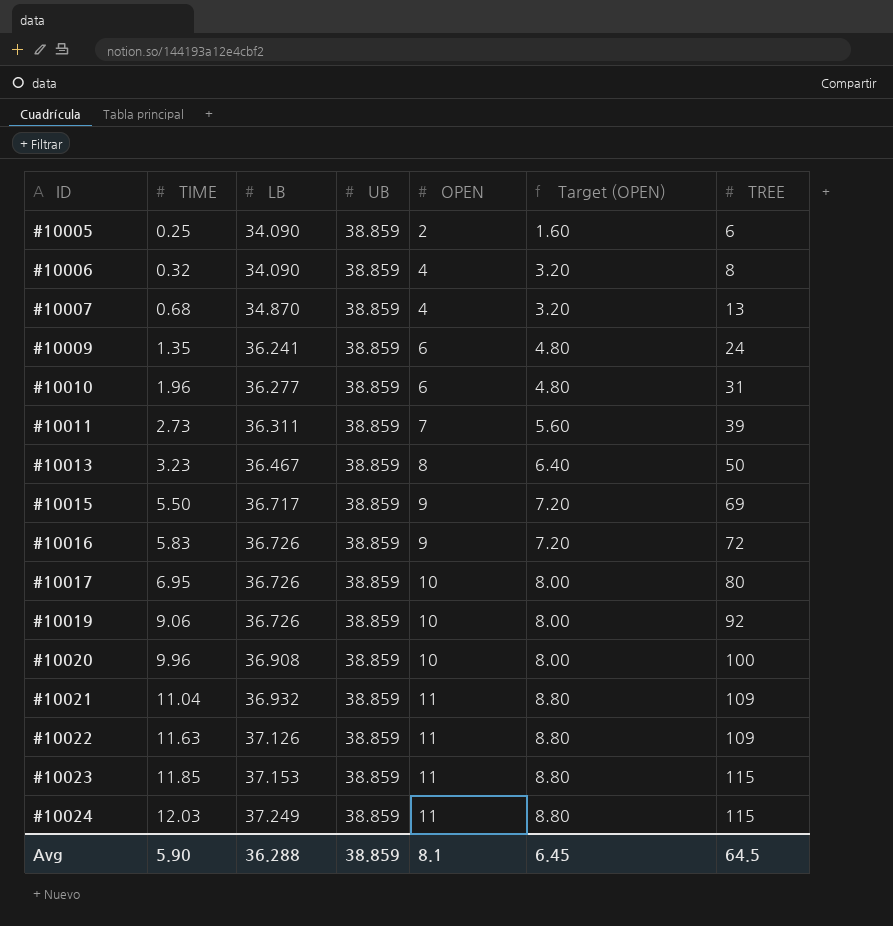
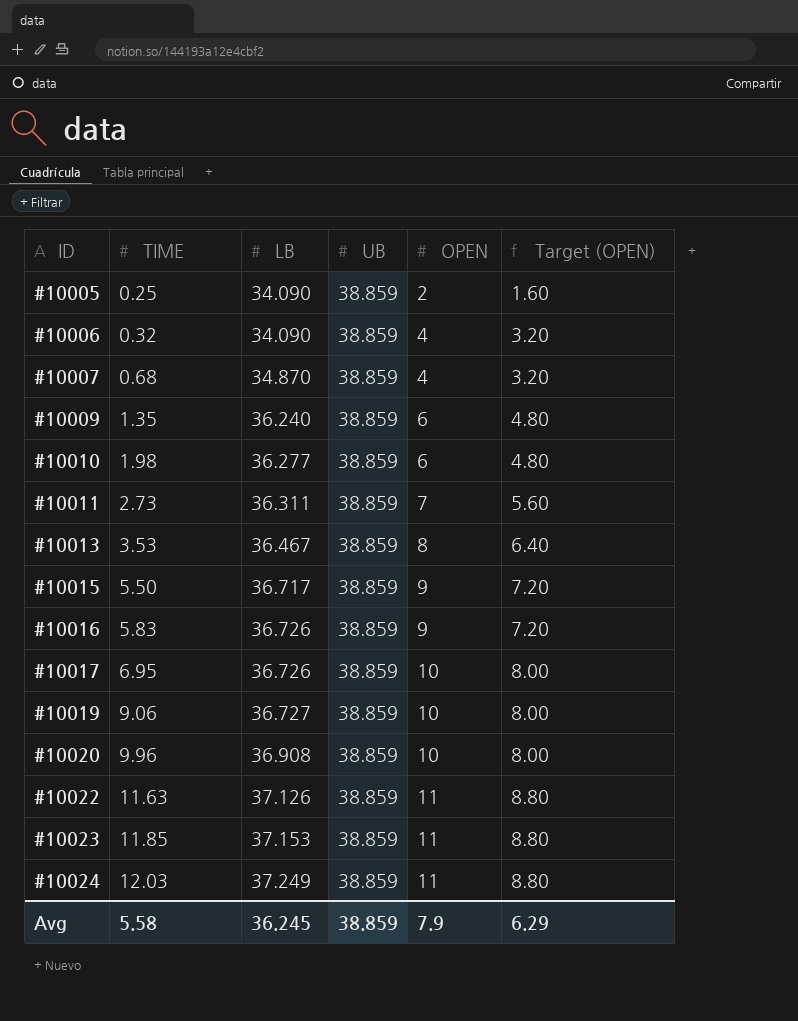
column TREE | position: 7 -> none
row #10021: 11.04 | 36.932 | 38.859 | 11 | 8.80 | 109 -> none
#10009 | LB: 36.241 -> 36.240
#10010 | TIME: 1.96 -> 1.98
#10013 | TIME: 3.23 -> 3.53
#10019 | LB: 36.726 -> 36.727
Avg | TIME: 5.90 -> 5.58
Avg | LB: 36.288 -> 36.245
Avg | OPEN: 8.1 -> 7.9
Avg | Target (OPEN): 6.45 -> 6.29

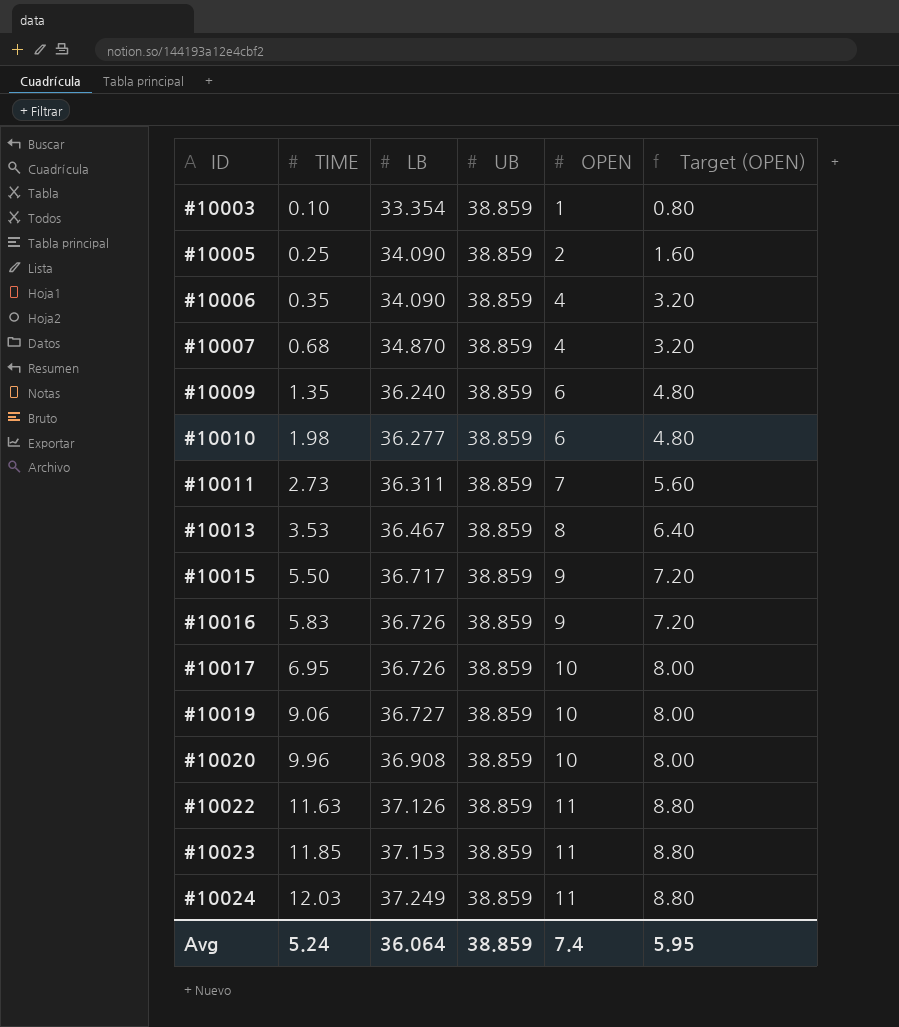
row #10003: none -> 0.10 | 33.354 | 38.859 | 1 | 0.80
#10006 | TIME: 0.32 -> 0.35
Avg | TIME: 5.58 -> 5.24
Avg | LB: 36.245 -> 36.064
Avg | OPEN: 7.9 -> 7.4
Avg | Target (OPEN): 6.29 -> 5.95

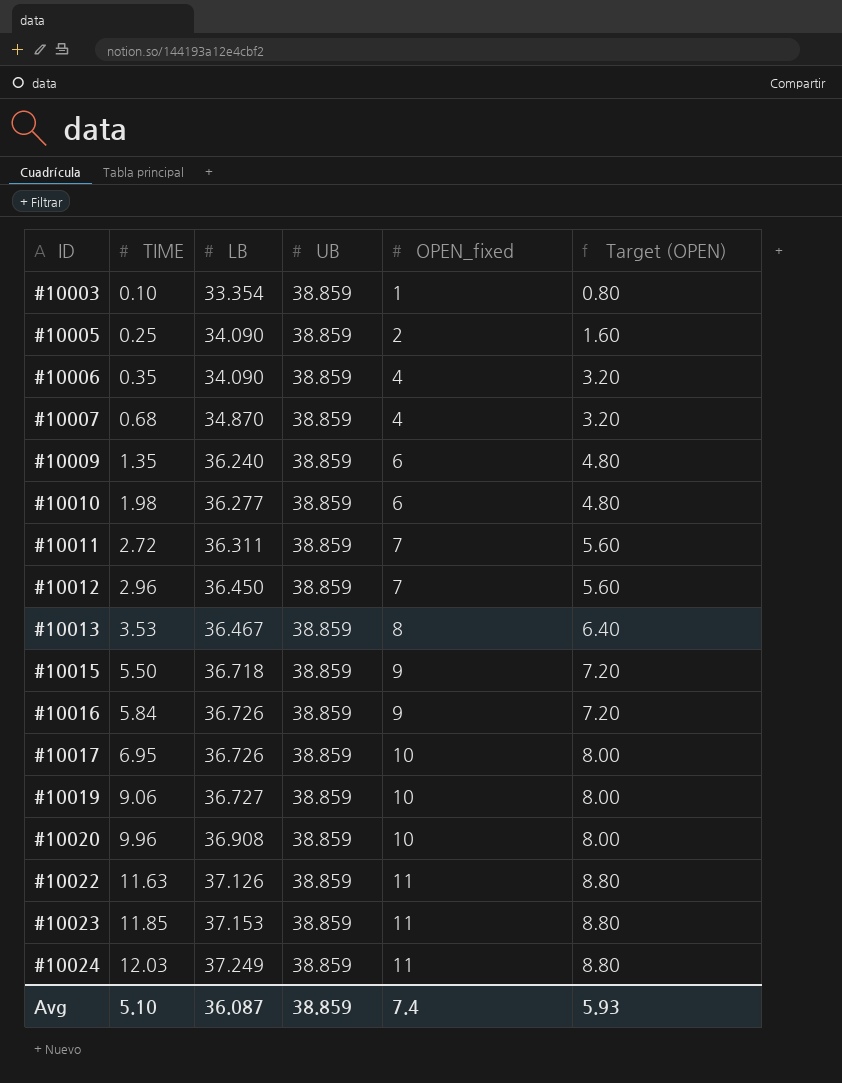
column name: OPEN -> OPEN_fixed
#10011 | TIME: 2.73 -> 2.72
row #10012: none -> 2.96 | 36.450 | 38.859 | 7 | 5.60
#10015 | LB: 36.717 -> 36.718
#10016 | TIME: 5.83 -> 5.84
Avg | TIME: 5.24 -> 5.10
Avg | LB: 36.064 -> 36.087
Avg | Target (OPEN): 5.95 -> 5.93

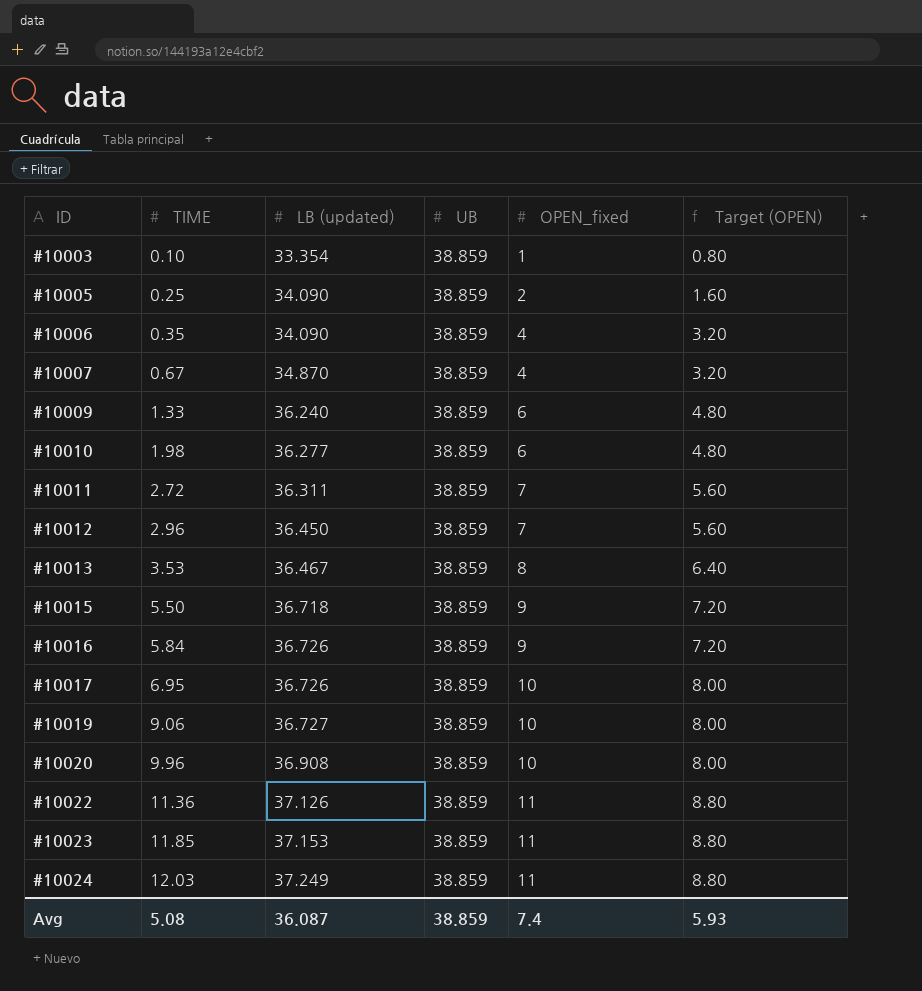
column name: LB -> LB (updated)
#10007 | TIME: 0.68 -> 0.67
#10009 | TIME: 1.35 -> 1.33
#10022 | TIME: 11.63 -> 11.36
Avg | TIME: 5.10 -> 5.08

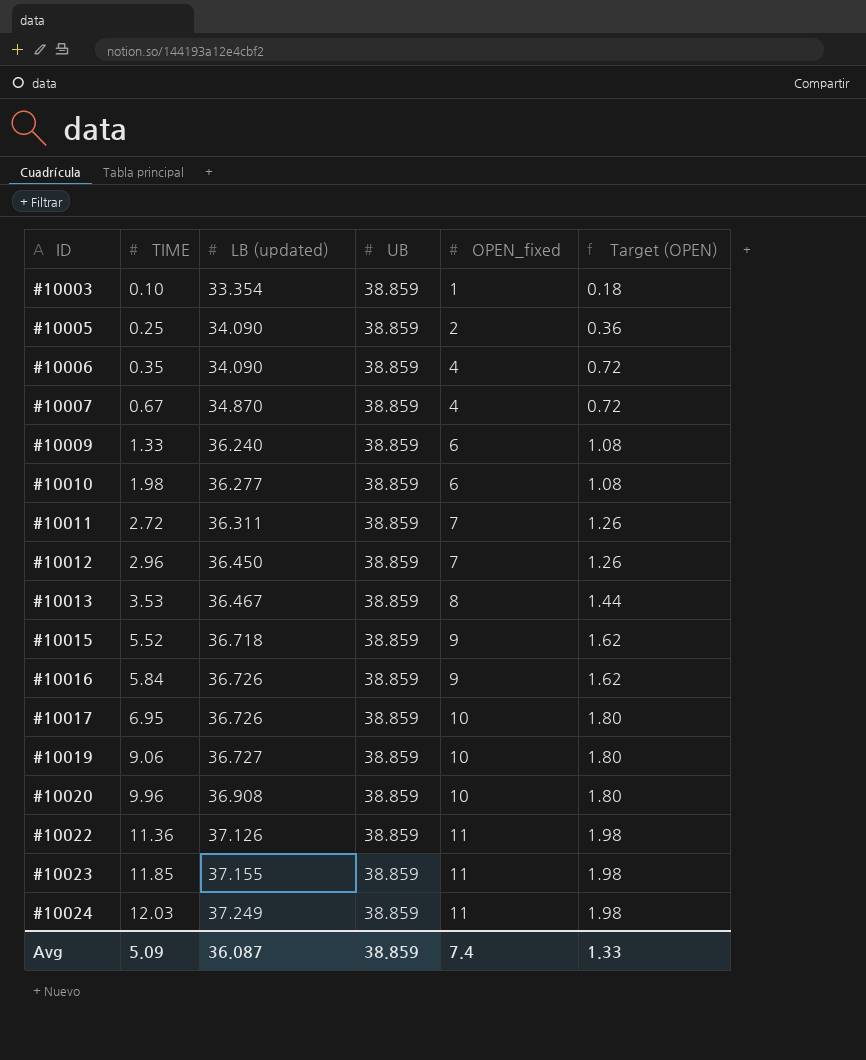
column Target (OPEN) | formula: [OPEN_fixed] * 0.8 -> [OPEN_fixed] * 0.18
#10015 | TIME: 5.50 -> 5.52
#10023 | LB (updated): 37.153 -> 37.155
Avg | TIME: 5.08 -> 5.09
Avg | Target (OPEN): 5.93 -> 1.33

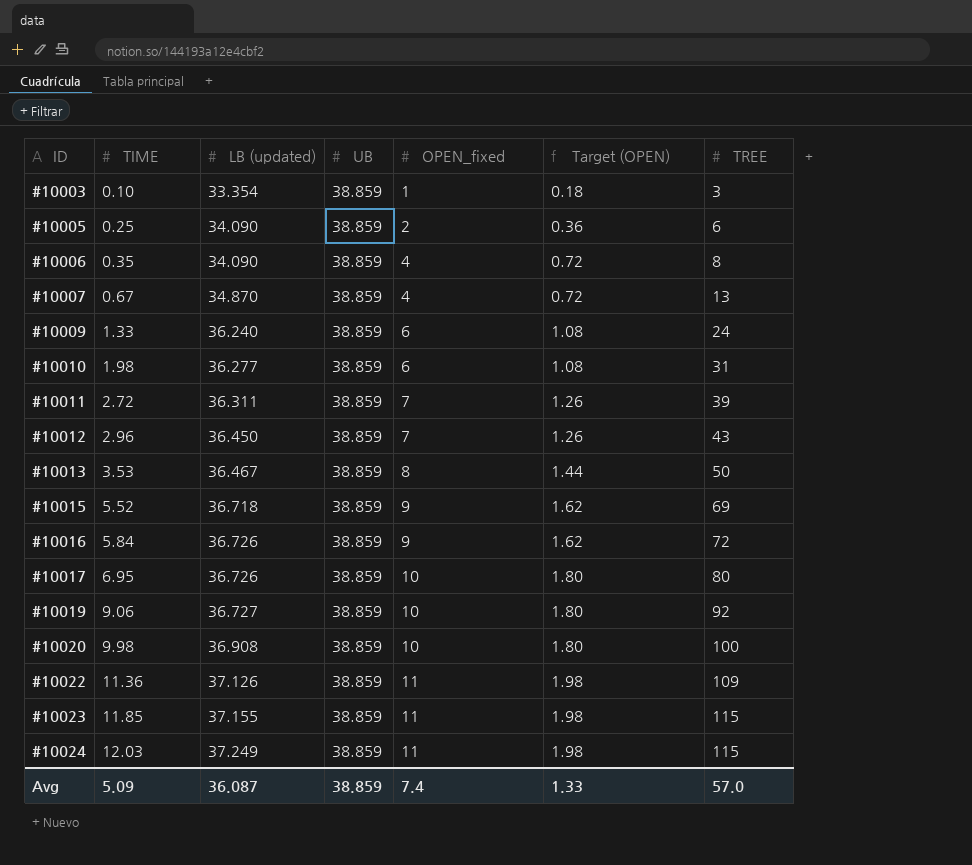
column TREE | position: none -> 7
#10020 | TIME: 9.96 -> 9.98

